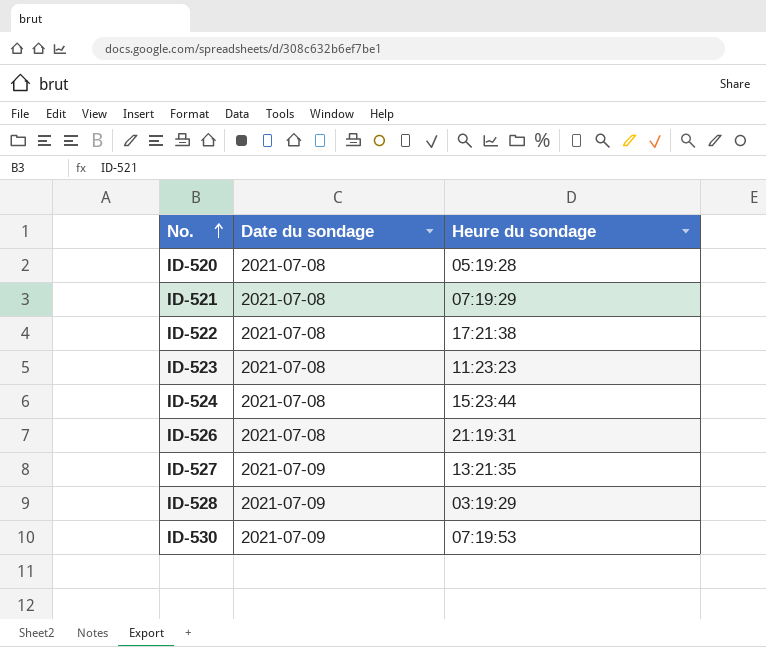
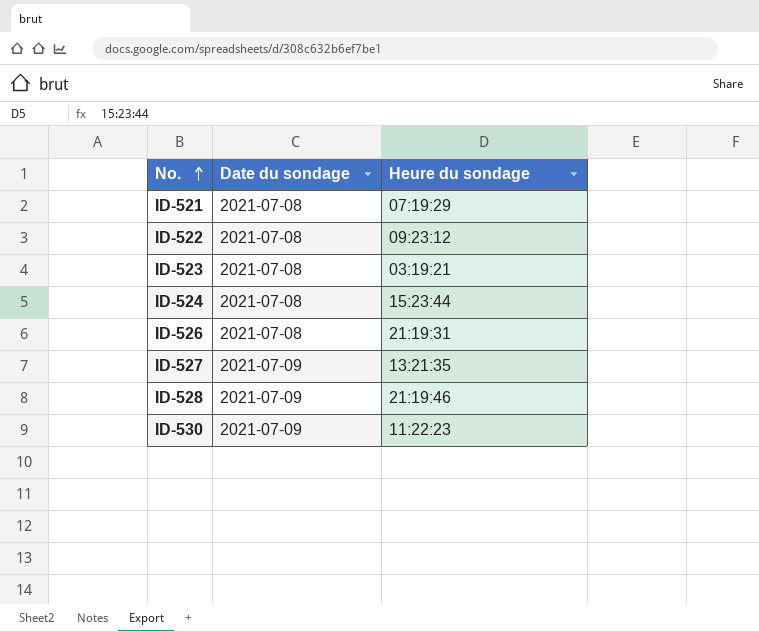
row ID-520: 2021-07-08 | 05:19:28 -> none
ID-522 | Heure du sondage: 17:21:38 -> 09:23:12
ID-523 | Heure du sondage: 11:23:23 -> 03:19:21
ID-528 | Heure du sondage: 03:19:29 -> 21:19:46
ID-530 | Heure du sondage: 07:19:53 -> 11:22:23

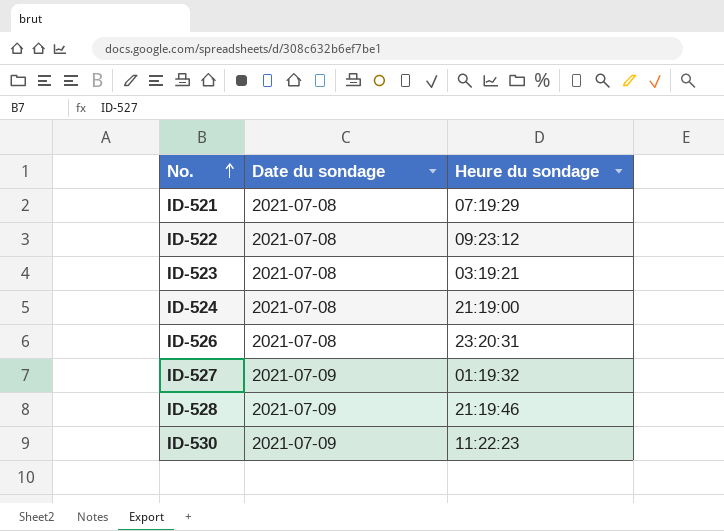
ID-524 | Heure du sondage: 15:23:44 -> 21:19:00
ID-526 | Heure du sondage: 21:19:31 -> 23:20:31
ID-527 | Heure du sondage: 13:21:35 -> 01:19:32

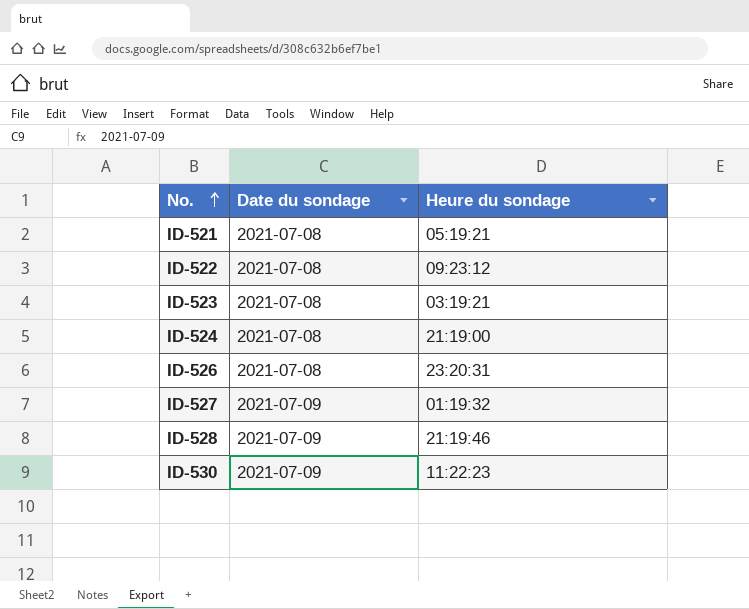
ID-521 | Heure du sondage: 07:19:29 -> 05:19:21

